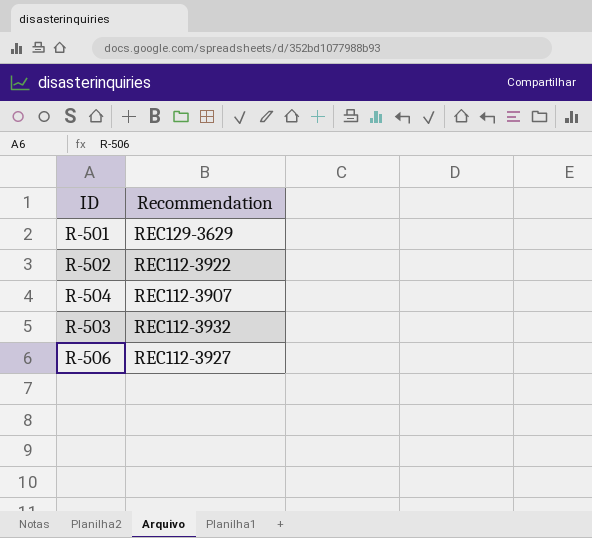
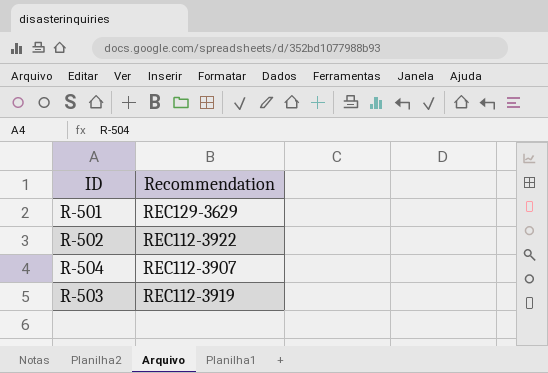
row R-506: REC112-3927 -> none
R-503 | Recommendation: REC112-3932 -> REC112-3919

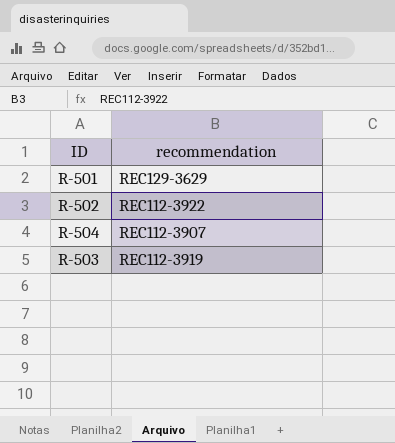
column name: Recommendation -> recommendation

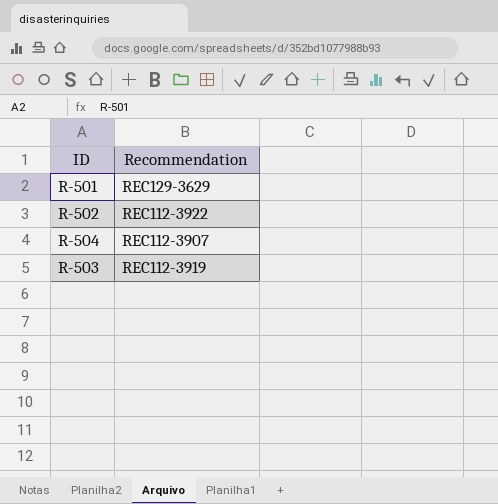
column name: recommendation -> Recommendation

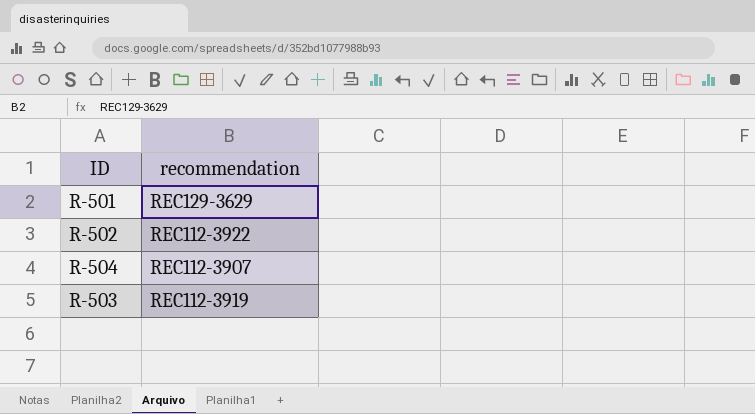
column name: Recommendation -> recommendation

